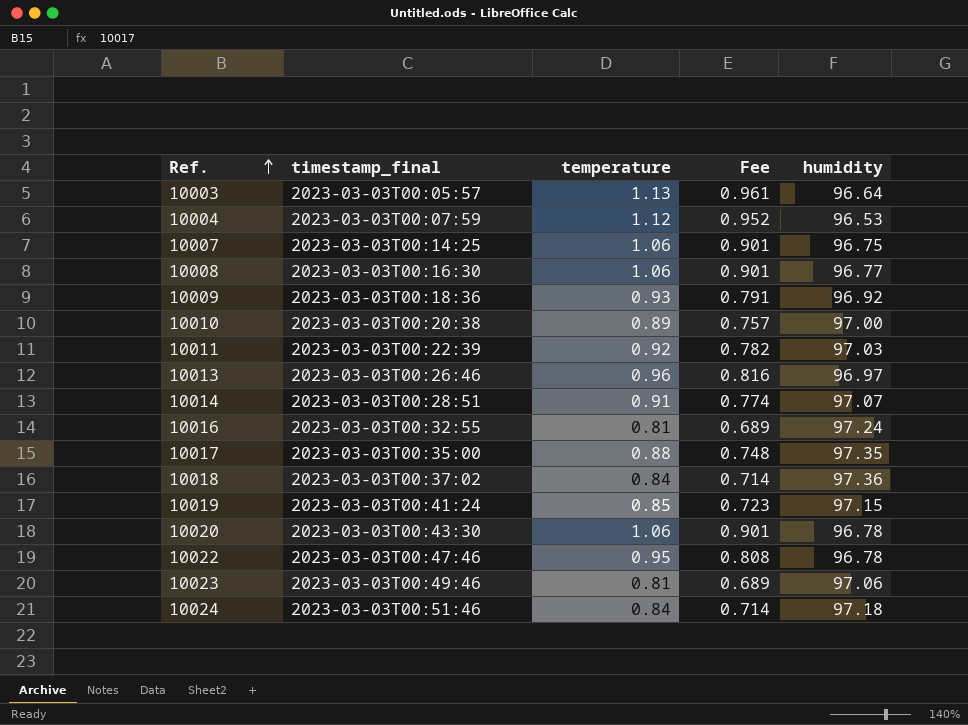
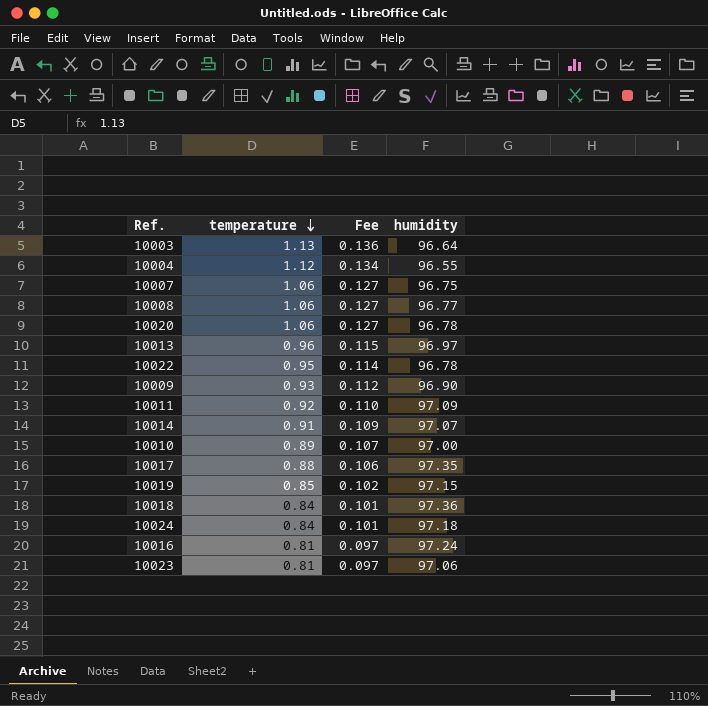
row order: Ref. ascending -> temperature descending
column timestamp_final | position: 2 -> none
column Fee | formula: [temperature] * 0.85 -> [temperature] * 0.12
10004 | humidity: 96.53 -> 96.55
10009 | humidity: 96.92 -> 96.90
10011 | humidity: 97.03 -> 97.09

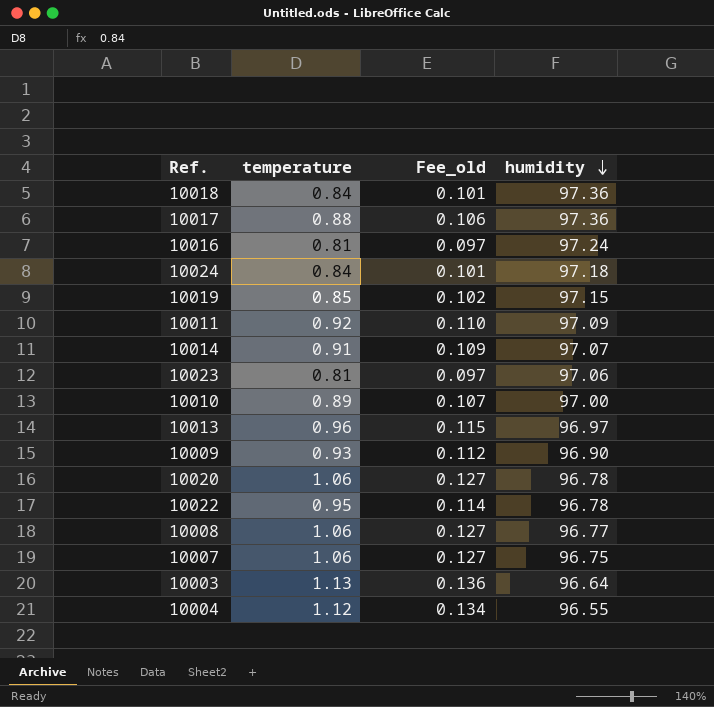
row order: temperature descending -> humidity descending
column name: Fee -> Fee_old
10017 | humidity: 97.35 -> 97.36

